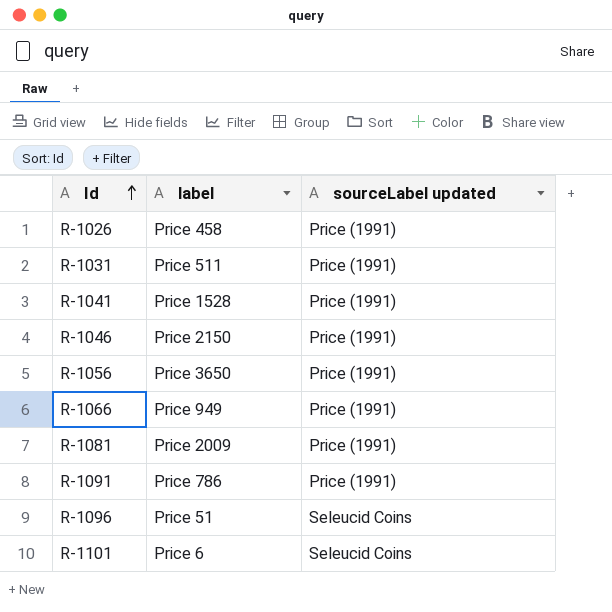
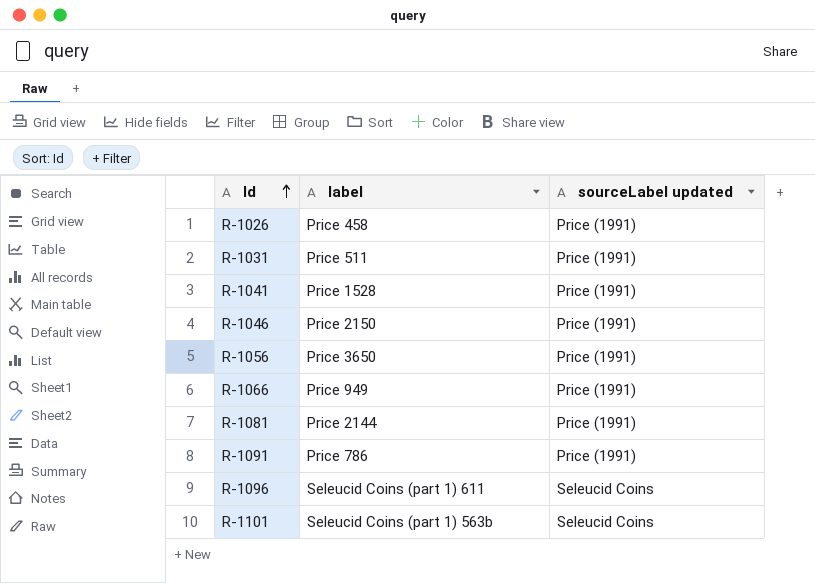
R-1081 | label: Price 2009 -> Price 2144
R-1096 | label: Price 51 -> Seleucid Coins (part 1) 611
R-1101 | label: Price 6 -> Seleucid Coins (part 1) 563b

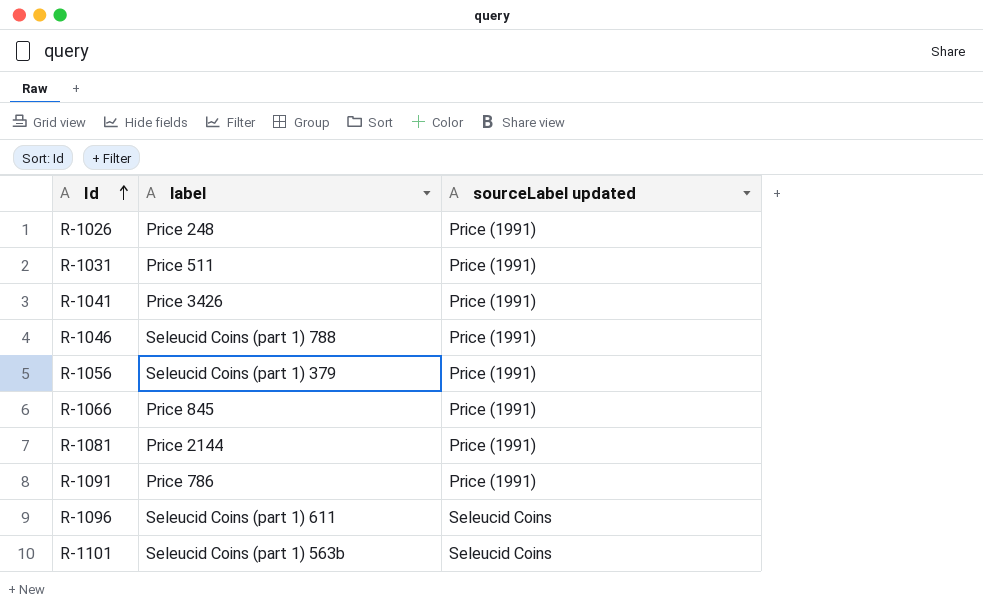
R-1026 | label: Price 458 -> Price 248
R-1041 | label: Price 1528 -> Price 3426
R-1046 | label: Price 2150 -> Seleucid Coins (part 1) 788
R-1056 | label: Price 3650 -> Seleucid Coins (part 1) 379
R-1066 | label: Price 949 -> Price 845

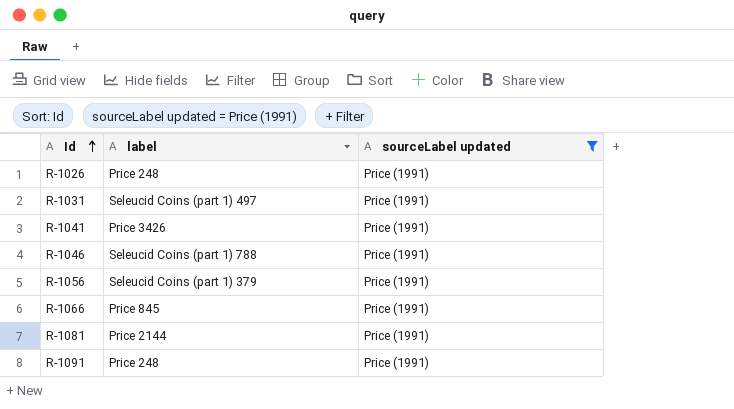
filter: none -> sourceLabel updated = Price (1991)
R-1031 | label: Price 511 -> Seleucid Coins (part 1) 497
R-1091 | label: Price 786 -> Price 248

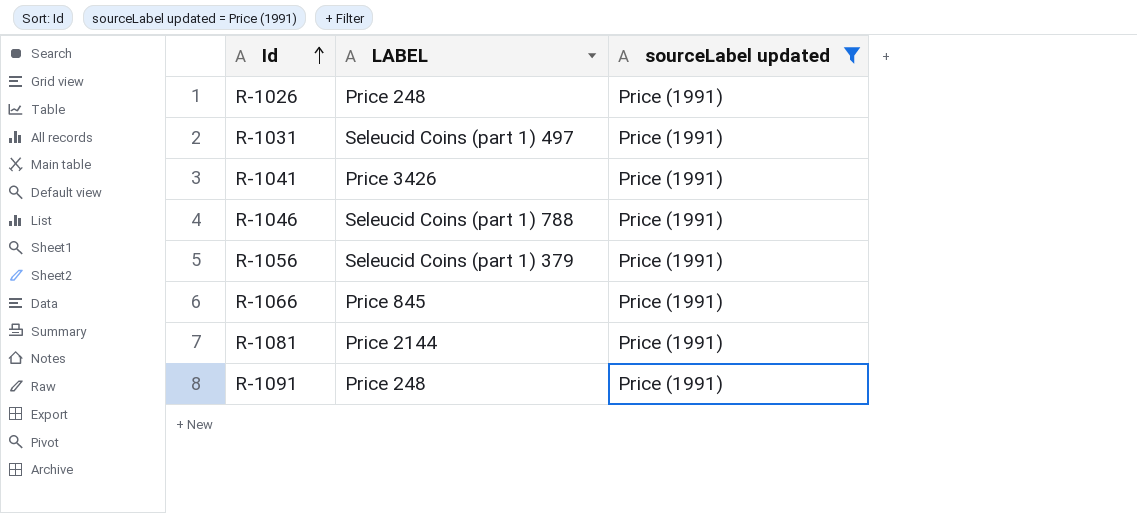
column name: label -> LABEL

